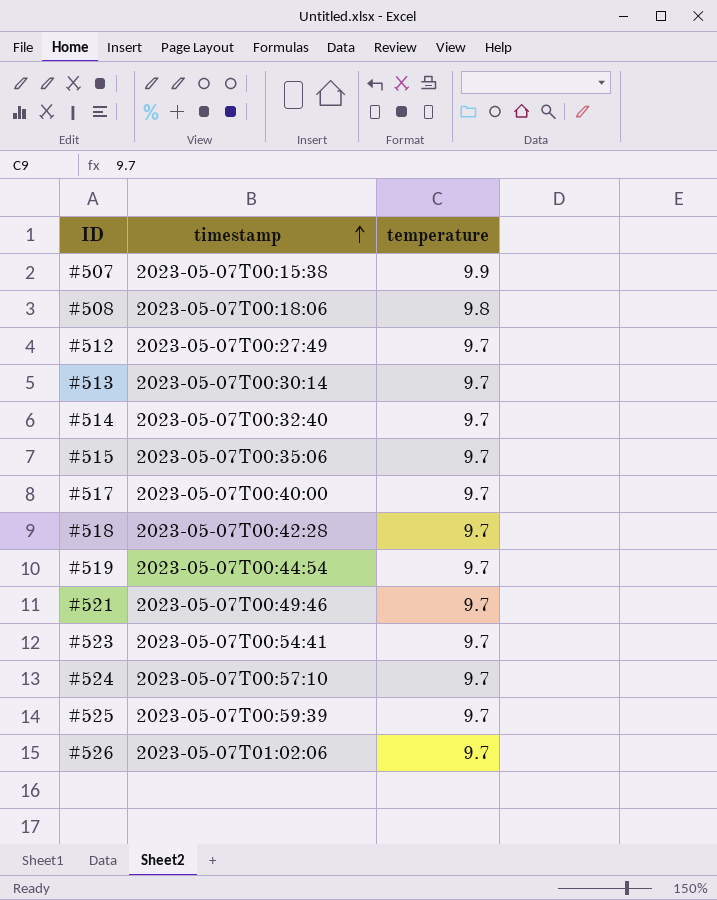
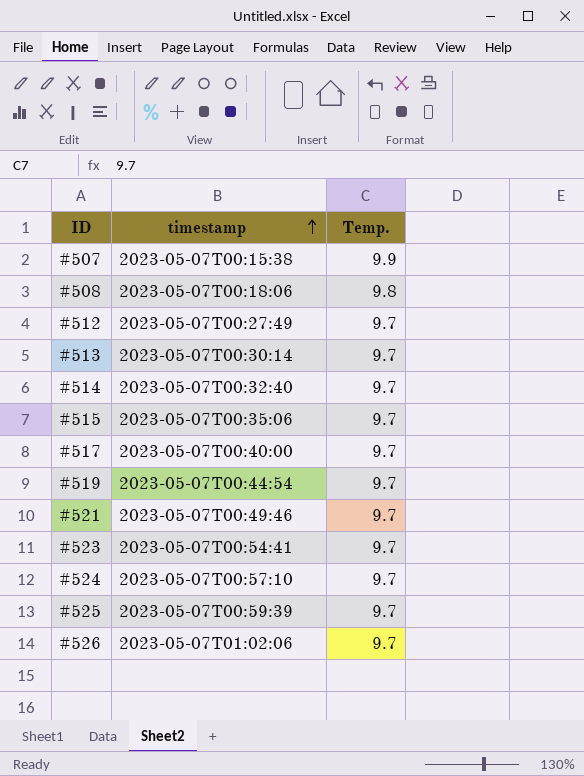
column name: temperature -> Temp.
row #518: 2023-05-07T00:42:28 | 9.7 -> none

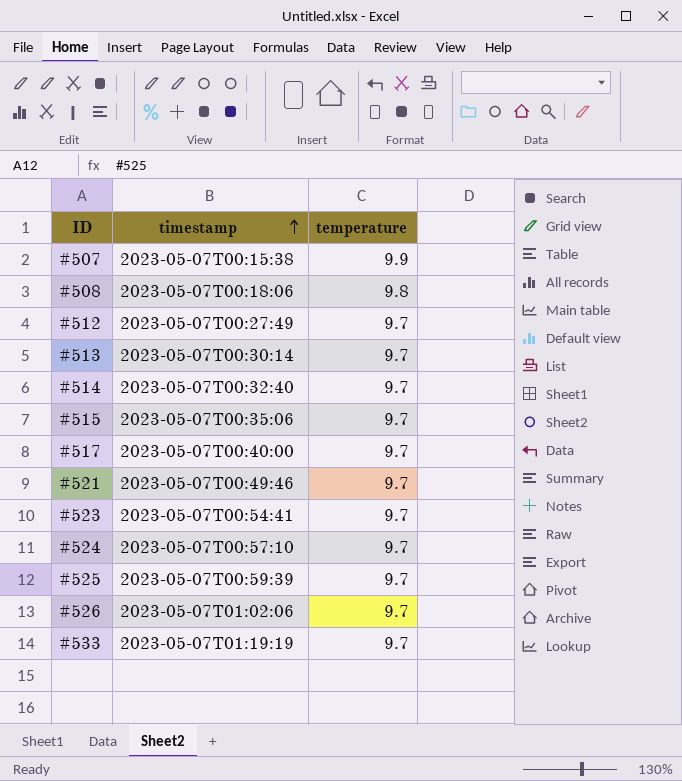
column name: Temp. -> temperature
row #519: 2023-05-07T00:44:54 | 9.7 -> none
row #533: none -> 2023-05-07T01:19:19 | 9.7

